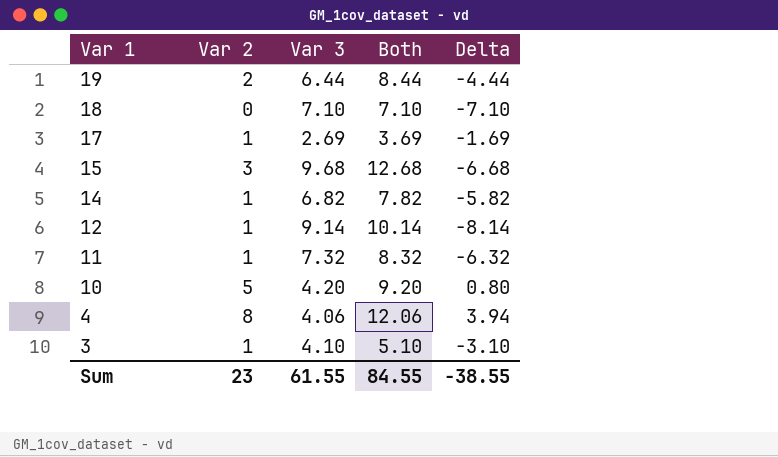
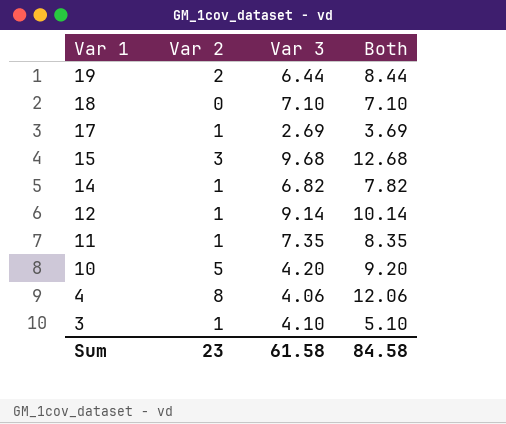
column Delta | formula: [Var 2] - [Var 3] -> none
11 | Var 3: 7.32 -> 7.35
11 | Both: 8.32 -> 8.35
Sum | Var 3: 61.55 -> 61.58
Sum | Both: 84.55 -> 84.58

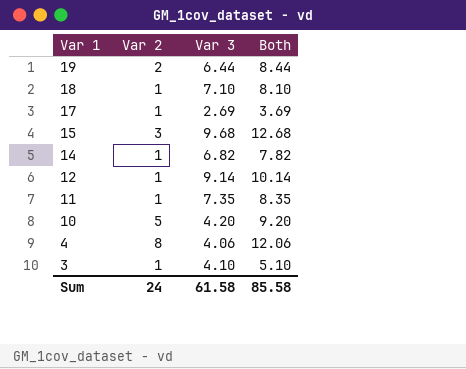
18 | Var 2: 0 -> 1
18 | Both: 7.10 -> 8.10
Sum | Var 2: 23 -> 24
Sum | Both: 84.58 -> 85.58

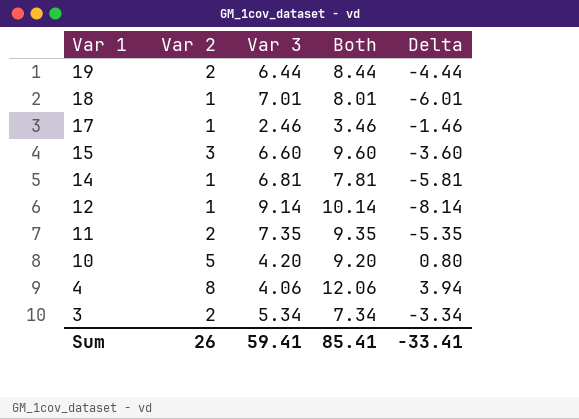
column Delta | formula: none -> [Var 2] - [Var 3]
18 | Var 3: 7.10 -> 7.01
18 | Both: 8.10 -> 8.01
17 | Var 3: 2.69 -> 2.46
17 | Both: 3.69 -> 3.46
15 | Var 3: 9.68 -> 6.60
15 | Both: 12.68 -> 9.60
14 | Var 3: 6.82 -> 6.81
14 | Both: 7.82 -> 7.81
11 | Var 2: 1 -> 2
11 | Both: 8.35 -> 9.35
3 | Var 2: 1 -> 2
3 | Var 3: 4.10 -> 5.34
3 | Both: 5.10 -> 7.34
Sum | Var 2: 24 -> 26
Sum | Var 3: 61.58 -> 59.41
Sum | Both: 85.58 -> 85.41

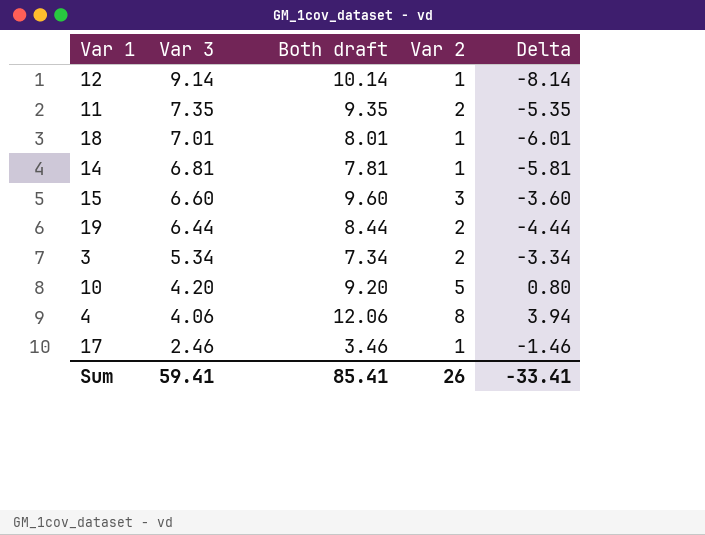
row order: Var 1 descending -> Var 3 descending
column name: Both -> Both draft
column Var 2 | position: 2 -> 4

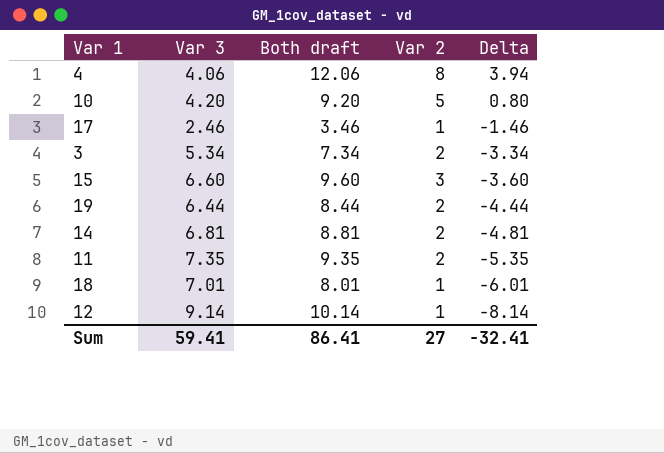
row order: Var 3 descending -> Delta descending
14 | Both draft: 7.81 -> 8.81
14 | Var 2: 1 -> 2
14 | Delta: -5.81 -> -4.81
Sum | Both draft: 85.41 -> 86.41
Sum | Var 2: 26 -> 27
Sum | Delta: -33.41 -> -32.41

